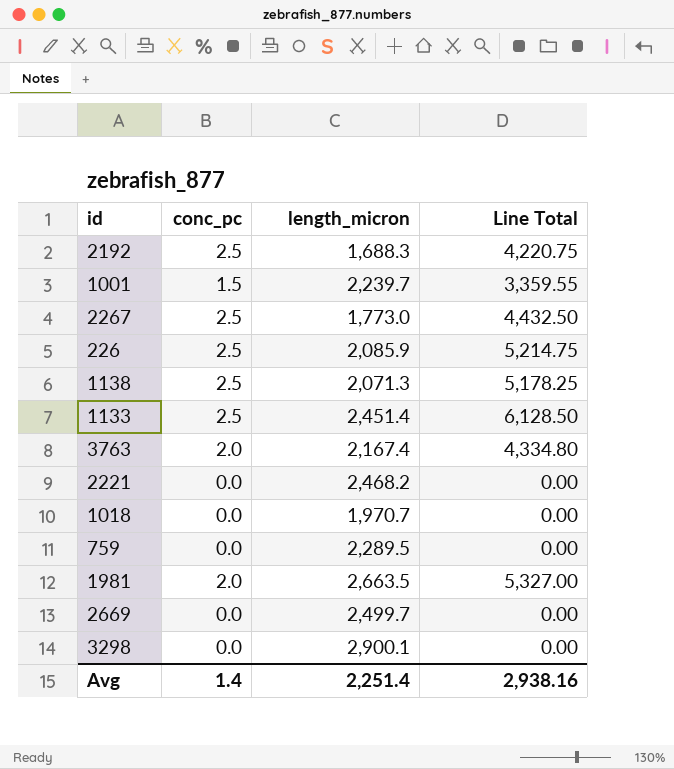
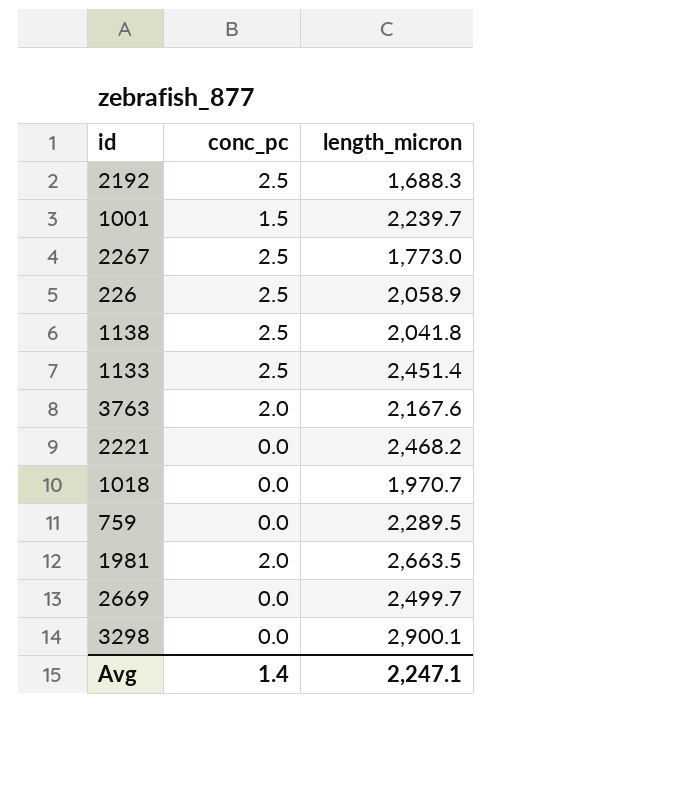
column Line Total | formula: [conc_pc] * [length_micron] -> none
226 | length_micron: 2,085.9 -> 2,058.9
1138 | length_micron: 2,071.3 -> 2,041.8
3763 | length_micron: 2,167.4 -> 2,167.6
Avg | length_micron: 2,251.4 -> 2,247.1

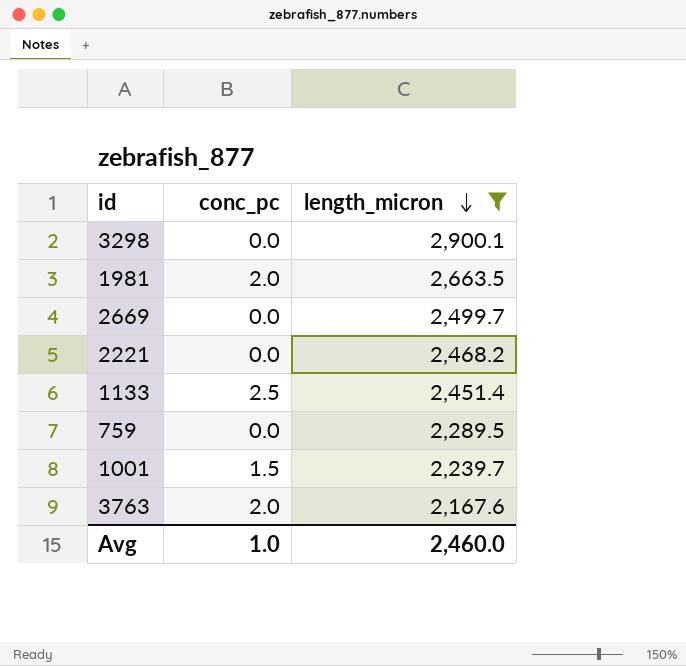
filter: none -> length_micron >= 2,167.6
row order: none -> length_micron descending
Avg | conc_pc: 1.4 -> 1.0
Avg | length_micron: 2,247.1 -> 2,460.0

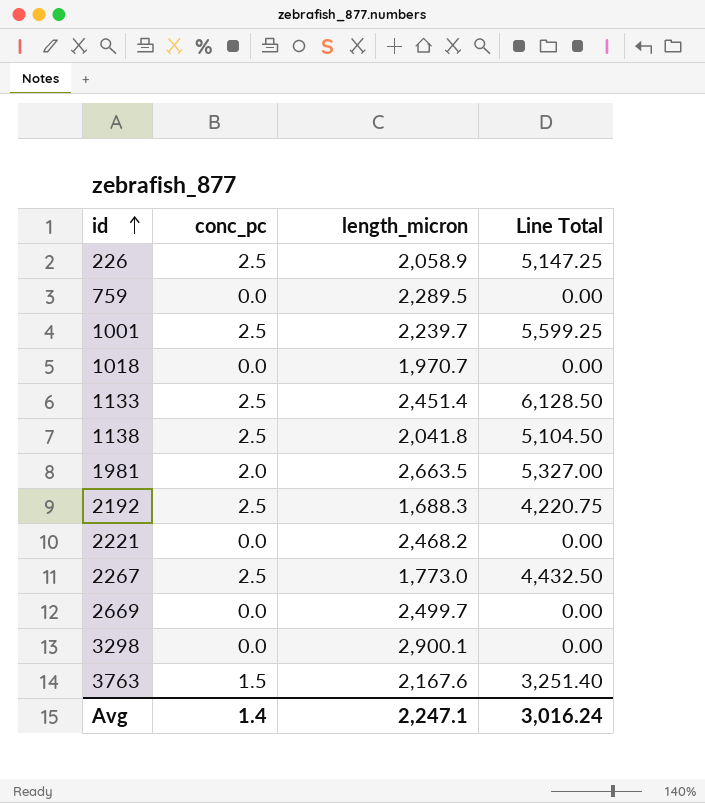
filter: length_micron >= 2,167.6 -> none
row order: length_micron descending -> id ascending
column Line Total | formula: none -> [conc_pc] * [length_micron]
1001 | conc_pc: 1.5 -> 2.5
3763 | conc_pc: 2.0 -> 1.5
Avg | conc_pc: 1.0 -> 1.4
Avg | length_micron: 2,460.0 -> 2,247.1

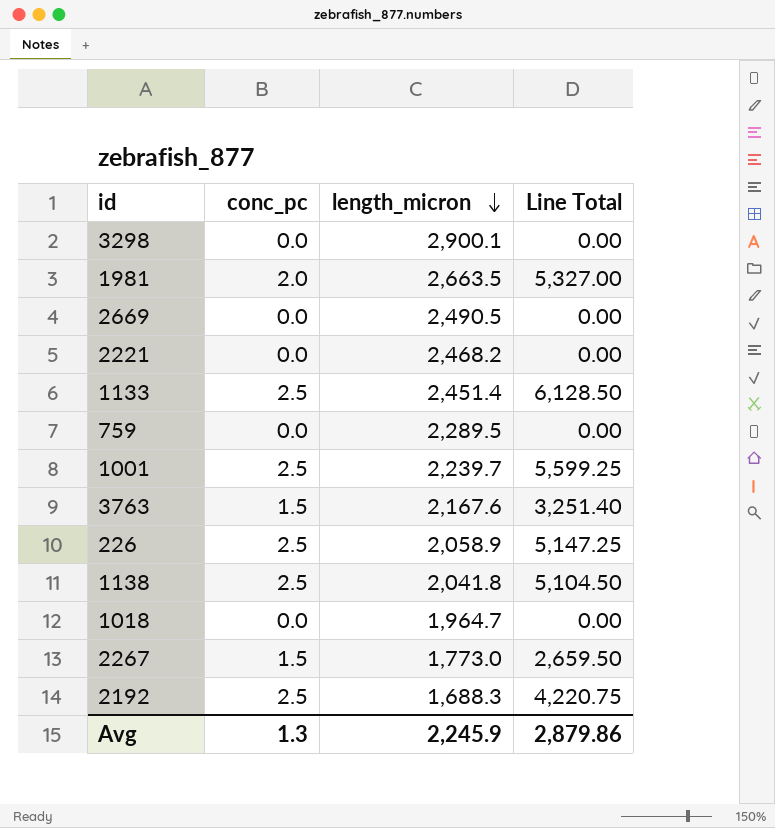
row order: id ascending -> length_micron descending
2669 | length_micron: 2,499.7 -> 2,490.5
1018 | length_micron: 1,970.7 -> 1,964.7
2267 | conc_pc: 2.5 -> 1.5
2267 | Line Total: 4,432.50 -> 2,659.50
Avg | conc_pc: 1.4 -> 1.3
Avg | length_micron: 2,247.1 -> 2,245.9
Avg | Line Total: 3,016.24 -> 2,879.86

